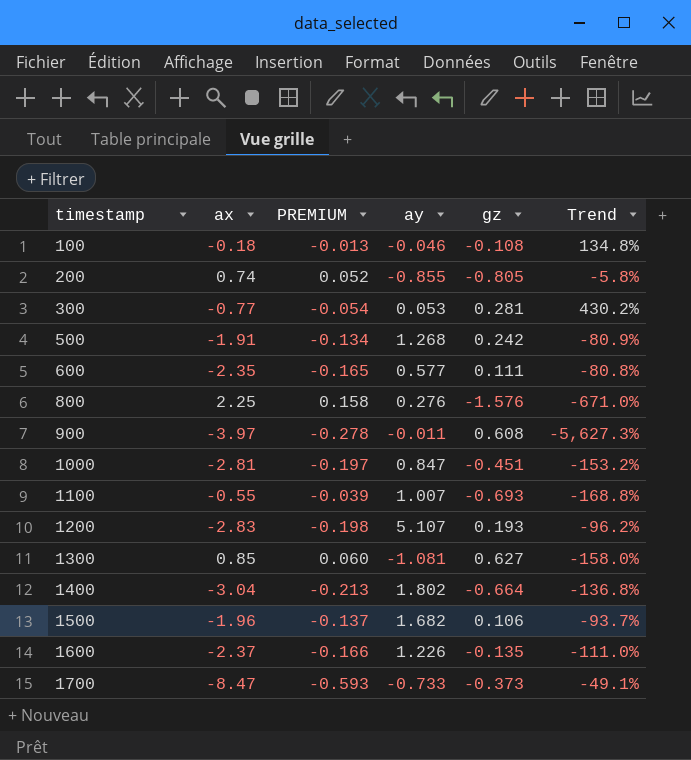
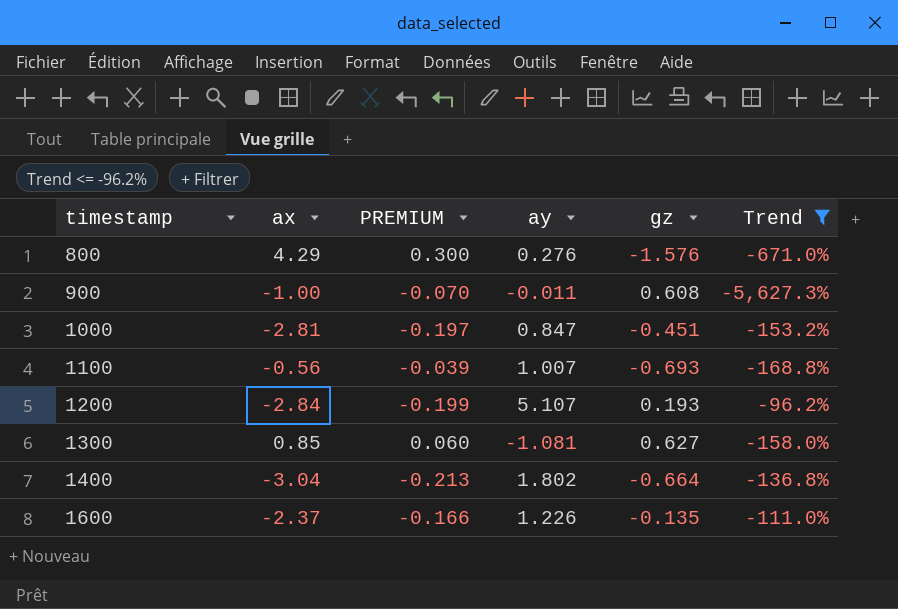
filter: none -> Trend <= -96.2%
800 | ax: 2.25 -> 4.29
800 | PREMIUM: 0.158 -> 0.300
900 | ax: -3.97 -> -1.00
900 | PREMIUM: -0.278 -> -0.070
1100 | ax: -0.55 -> -0.56
1200 | ax: -2.83 -> -2.84
1200 | PREMIUM: -0.198 -> -0.199

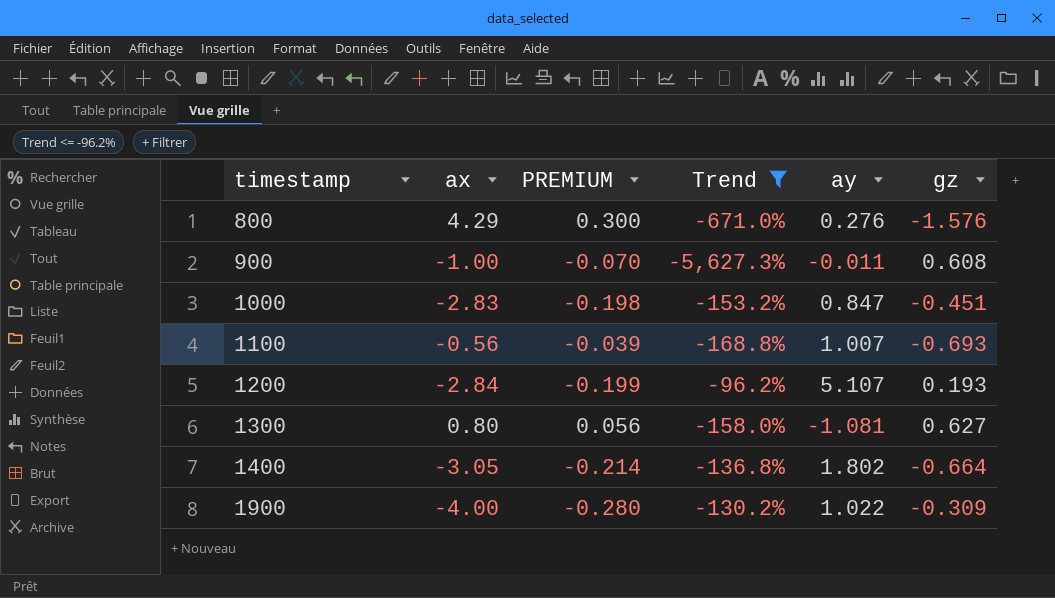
column Trend | position: 6 -> 4
row 1600: -2.37 | -0.166 | 1.226 | -0.135 | -111.0% -> none
1000 | ax: -2.81 -> -2.83
1000 | PREMIUM: -0.197 -> -0.198
1300 | ax: 0.85 -> 0.80
1300 | PREMIUM: 0.060 -> 0.056
1400 | ax: -3.04 -> -3.05
1400 | PREMIUM: -0.213 -> -0.214
row 1900: none -> -4.00 | -0.280 | -130.2% | 1.022 | -0.309

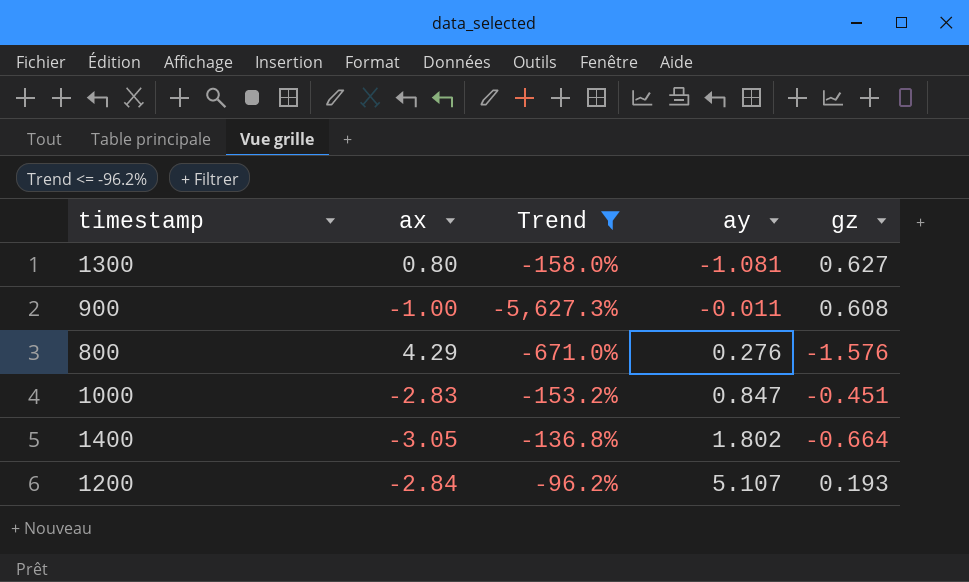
row order: timestamp ascending -> ay ascending
column PREMIUM | formula: [ax] * 0.07 -> none
row 1100: -0.56 | -0.039 | -168.8% | 1.007 | -0.693 -> none
row 1900: -4.00 | -0.280 | -130.2% | 1.022 | -0.309 -> none

